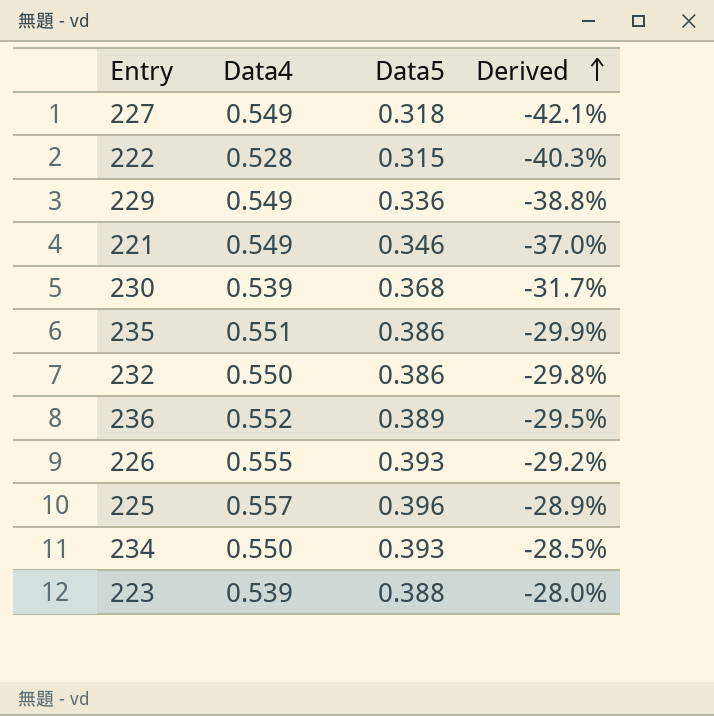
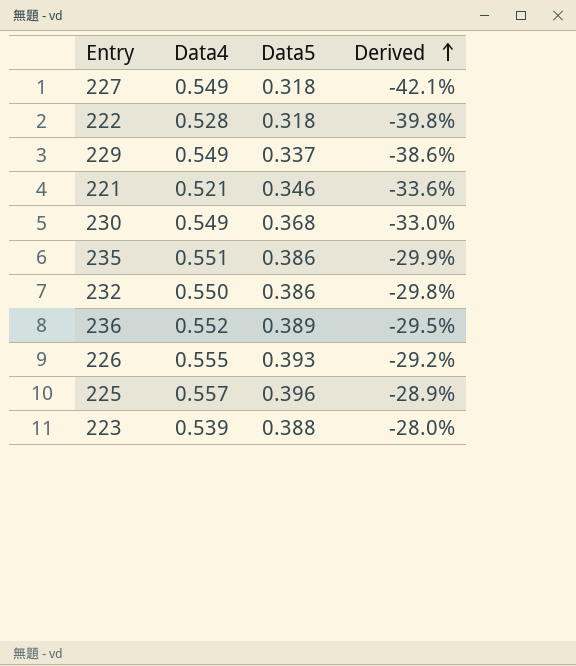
row 234: 0.550 | 0.393 | -28.5% -> none
222 | Data5: 0.315 -> 0.318
222 | Derived: -40.3% -> -39.8%
229 | Data5: 0.336 -> 0.337
229 | Derived: -38.8% -> -38.6%
221 | Data4: 0.549 -> 0.521
221 | Derived: -37.0% -> -33.6%
230 | Data4: 0.539 -> 0.549
230 | Derived: -31.7% -> -33.0%

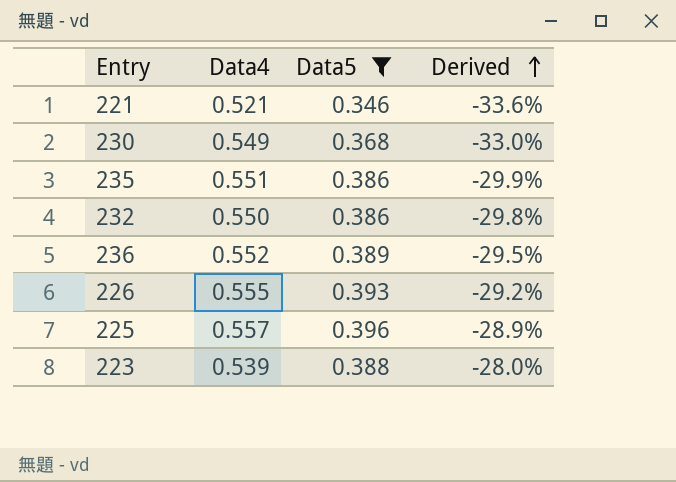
filter: none -> Data5 >= 0.346

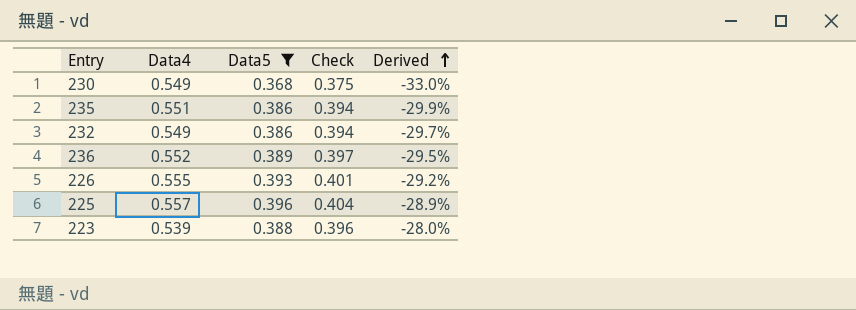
column Check | formula: none -> [Data5] * 1.02
row 221: 0.521 | 0.346 | -33.6% -> none
232 | Data4: 0.550 -> 0.549
232 | Derived: -29.8% -> -29.7%

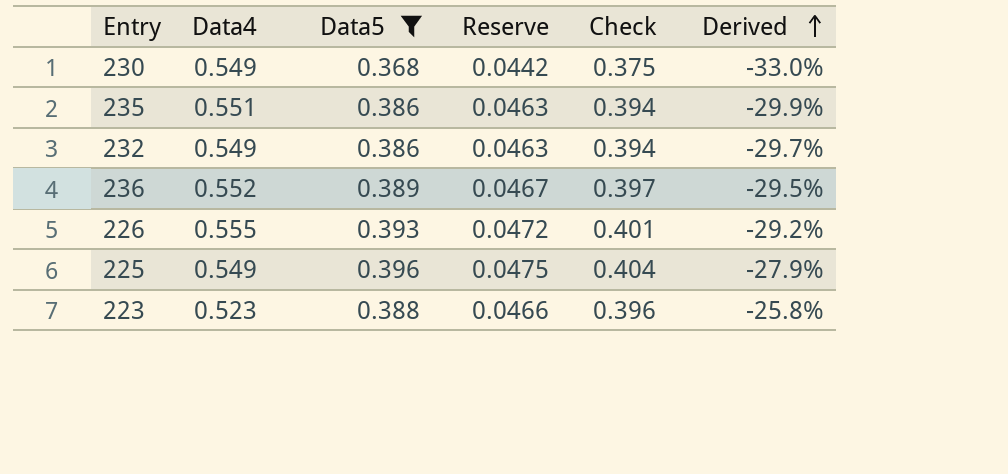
column Reserve | formula: none -> [Data5] * 0.12
225 | Data4: 0.557 -> 0.549
225 | Derived: -28.9% -> -27.9%
223 | Data4: 0.539 -> 0.523
223 | Derived: -28.0% -> -25.8%

